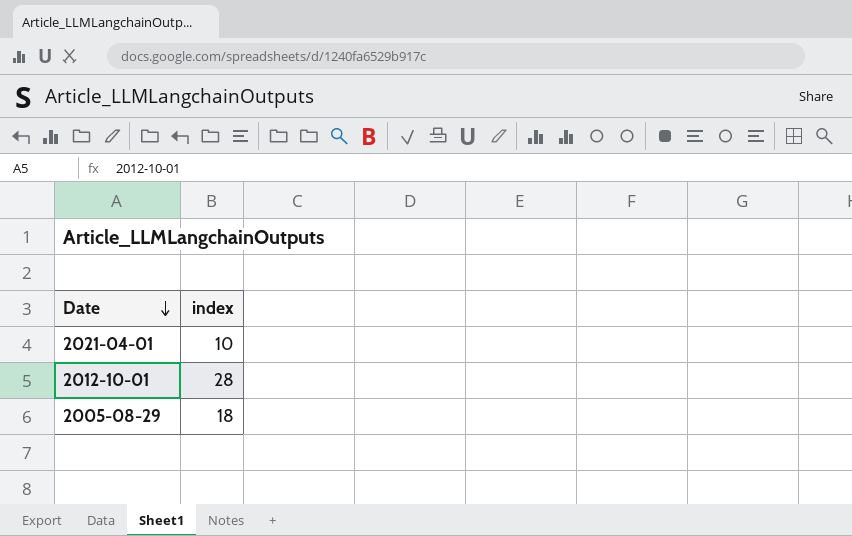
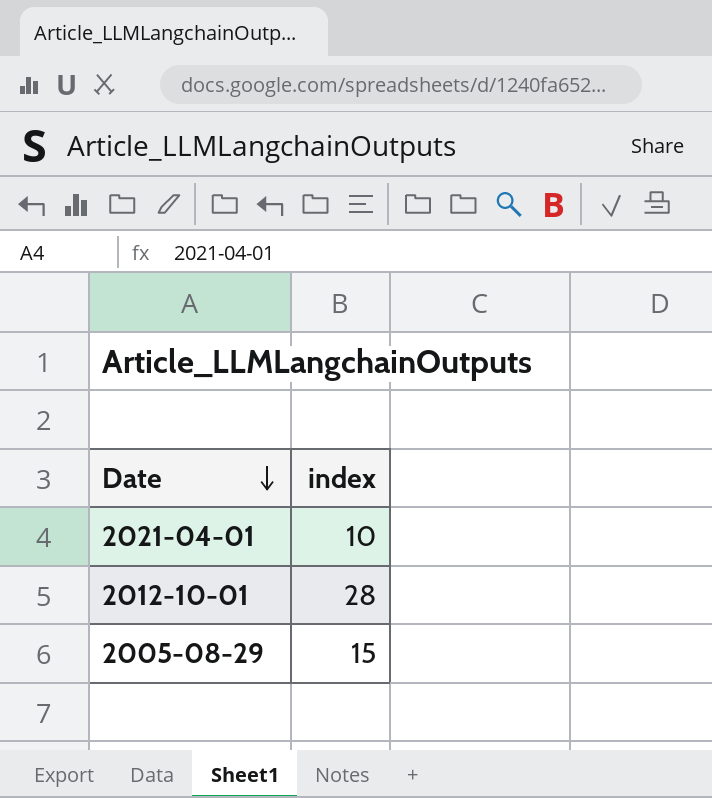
2005-08-29 | index: 18 -> 15

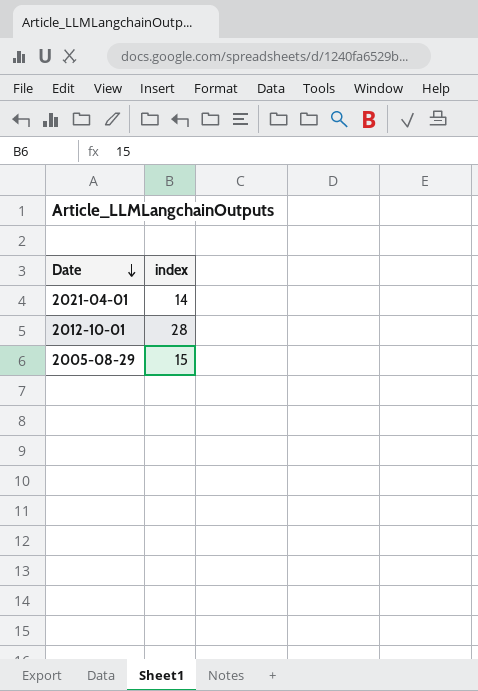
2021-04-01 | index: 10 -> 14

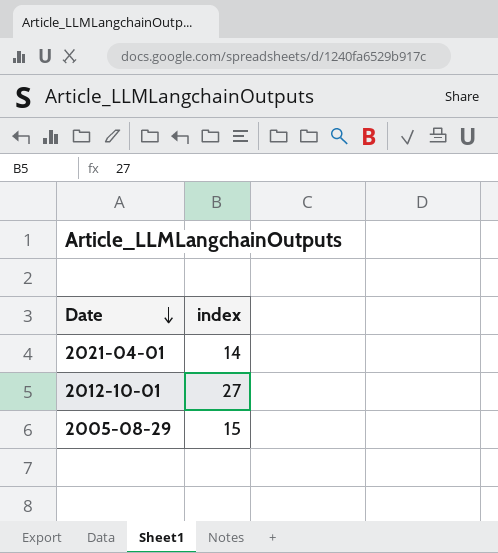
2012-10-01 | index: 28 -> 27

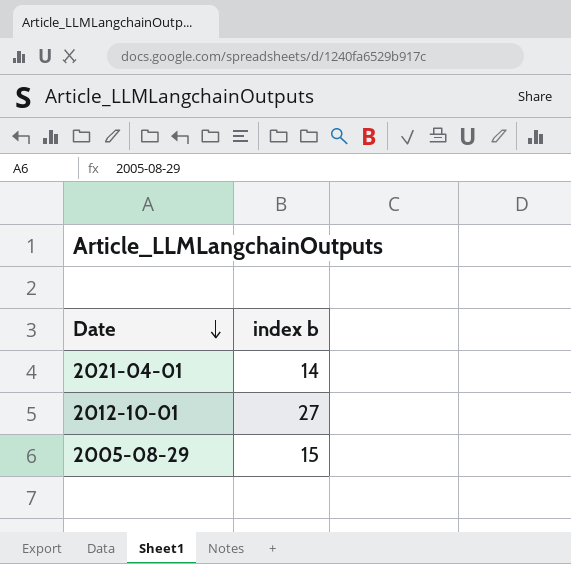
column name: index -> index b

